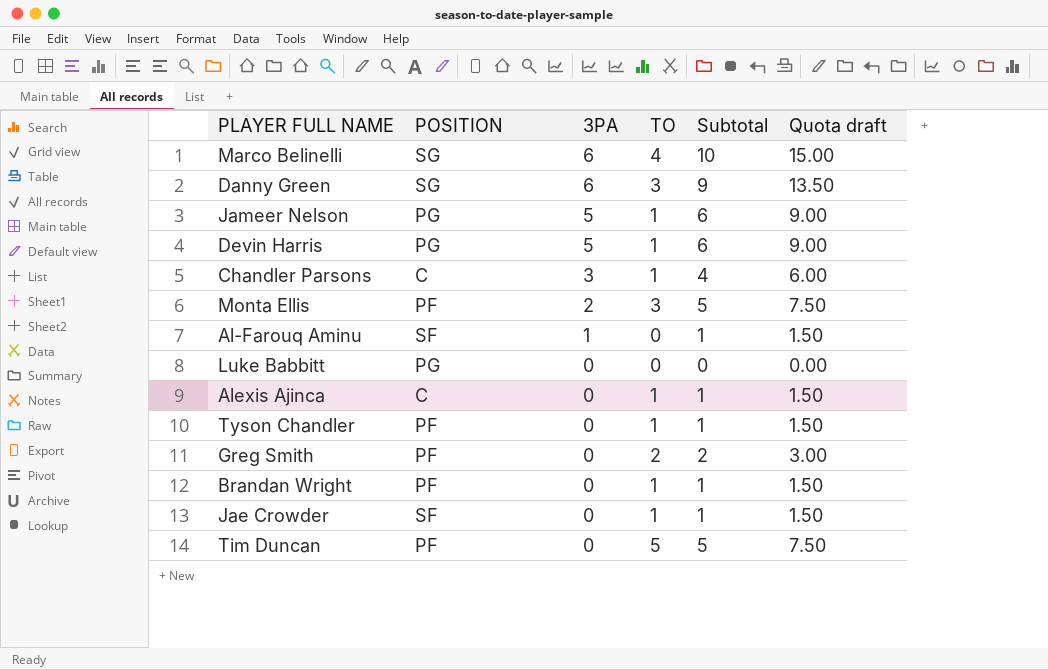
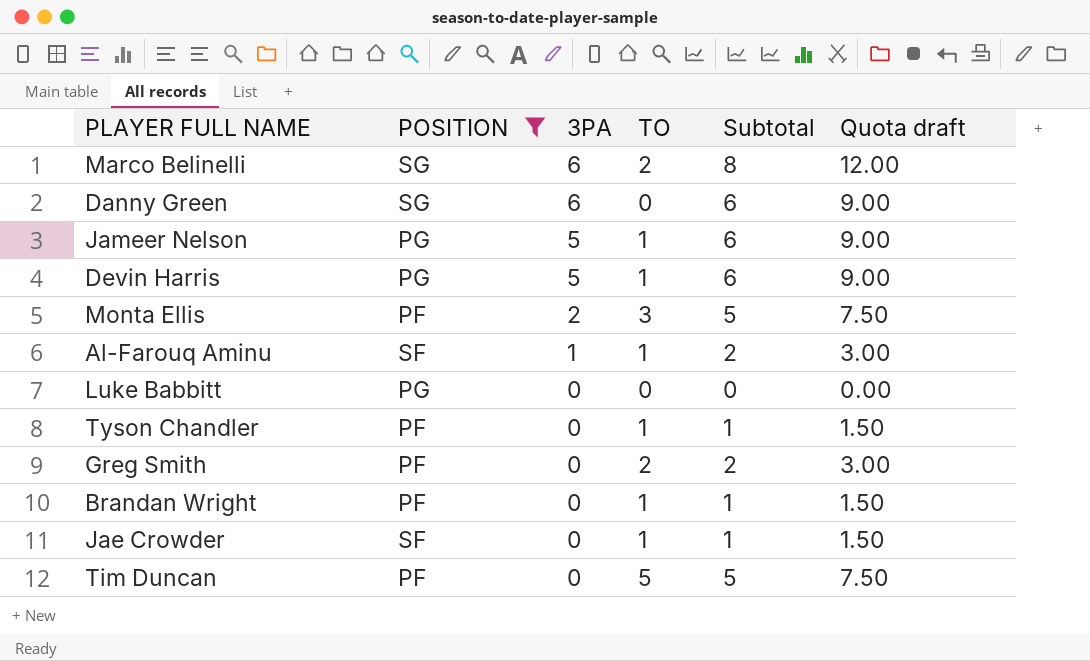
filter: none -> POSITION != C
Marco Belinelli | TO: 4 -> 2
Marco Belinelli | Subtotal: 10 -> 8
Marco Belinelli | Quota draft: 15.00 -> 12.00
Danny Green | TO: 3 -> 0
Danny Green | Subtotal: 9 -> 6
Danny Green | Quota draft: 13.50 -> 9.00
Al-Farouq Aminu | TO: 0 -> 1
Al-Farouq Aminu | Subtotal: 1 -> 2
Al-Farouq Aminu | Quota draft: 1.50 -> 3.00

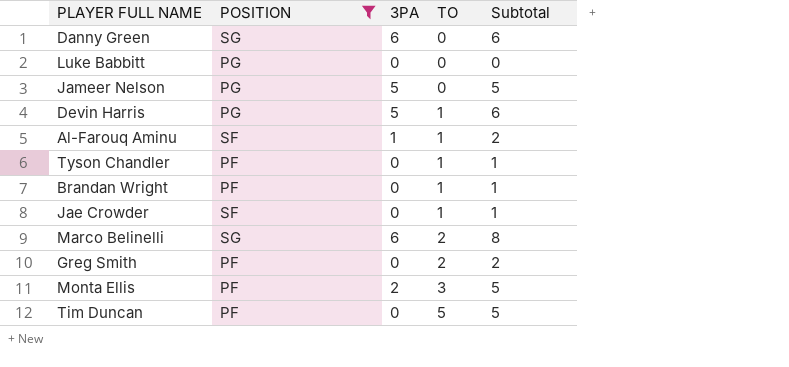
row order: 3PA descending -> TO ascending
column Quota draft | formula: [Subtotal] * 1.5 -> none
Jameer Nelson | TO: 1 -> 0
Jameer Nelson | Subtotal: 6 -> 5

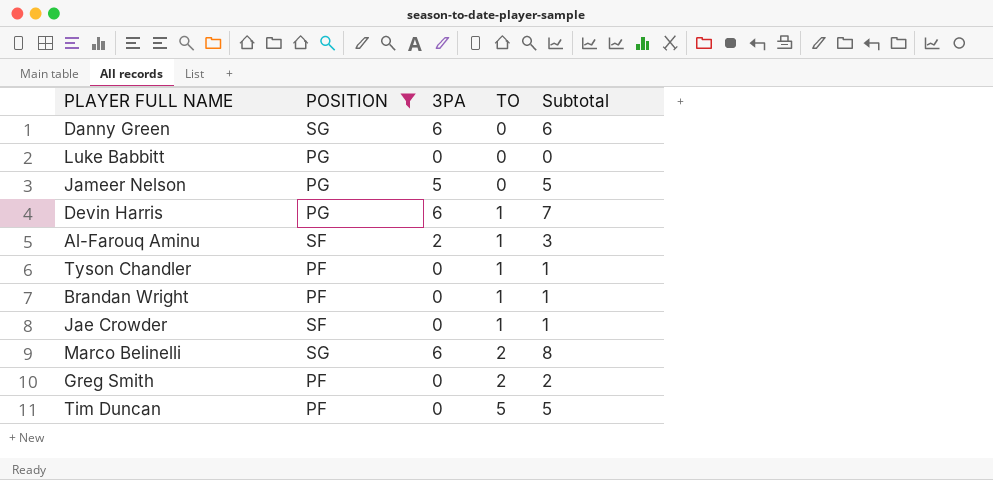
row Monta Ellis: PF | 2 | 3 | 5 -> none
Devin Harris | 3PA: 5 -> 6
Devin Harris | Subtotal: 6 -> 7
Al-Farouq Aminu | 3PA: 1 -> 2
Al-Farouq Aminu | Subtotal: 2 -> 3

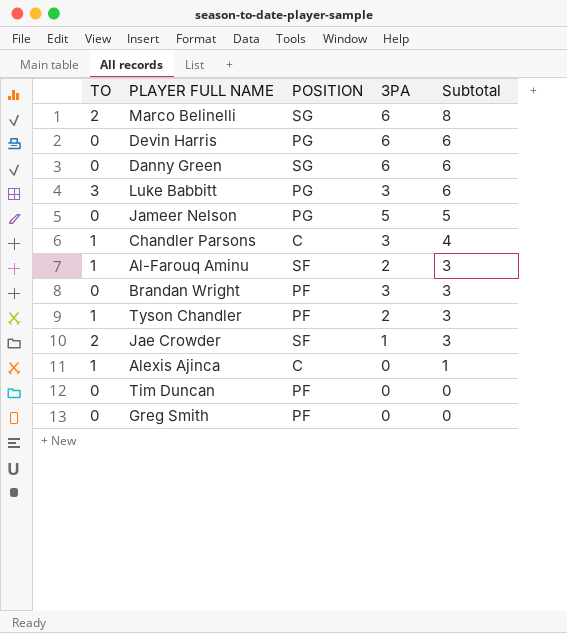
filter: POSITION != C -> none
row order: TO ascending -> Subtotal descending
column TO | position: 4 -> 1
Devin Harris | TO: 1 -> 0
Devin Harris | Subtotal: 7 -> 6
Luke Babbitt | TO: 0 -> 3
Luke Babbitt | 3PA: 0 -> 3
Luke Babbitt | Subtotal: 0 -> 6
Brandan Wright | TO: 1 -> 0
Brandan Wright | 3PA: 0 -> 3
Brandan Wright | Subtotal: 1 -> 3
Tyson Chandler | 3PA: 0 -> 2
Tyson Chandler | Subtotal: 1 -> 3
Jae Crowder | TO: 1 -> 2
Jae Crowder | 3PA: 0 -> 1
Jae Crowder | Subtotal: 1 -> 3
Tim Duncan | TO: 5 -> 0
Tim Duncan | Subtotal: 5 -> 0
Greg Smith | TO: 2 -> 0
Greg Smith | Subtotal: 2 -> 0

